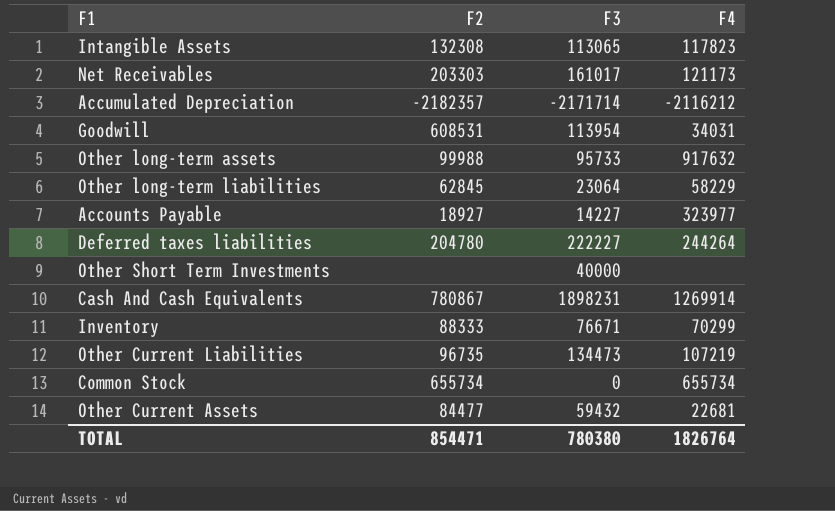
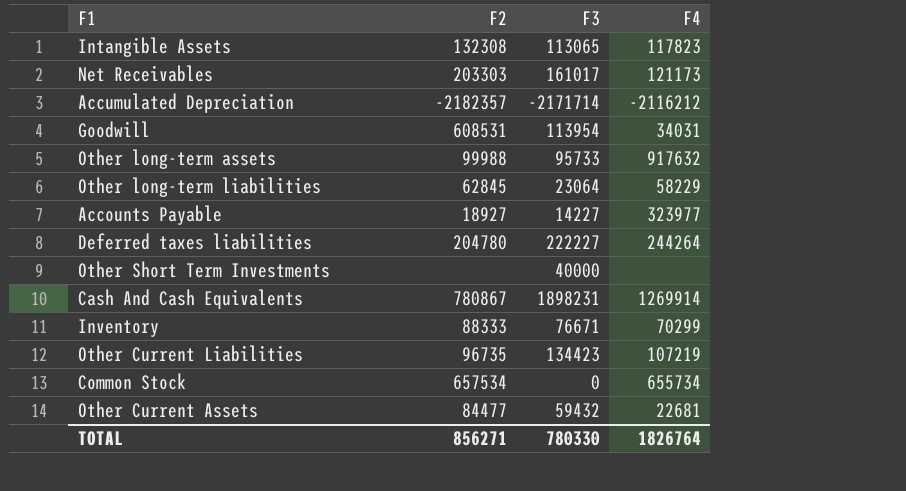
Other Current Liabilities | F3: 134473 -> 134423
Common Stock | F2: 655734 -> 657534
TOTAL | F2: 854471 -> 856271
TOTAL | F3: 780380 -> 780330

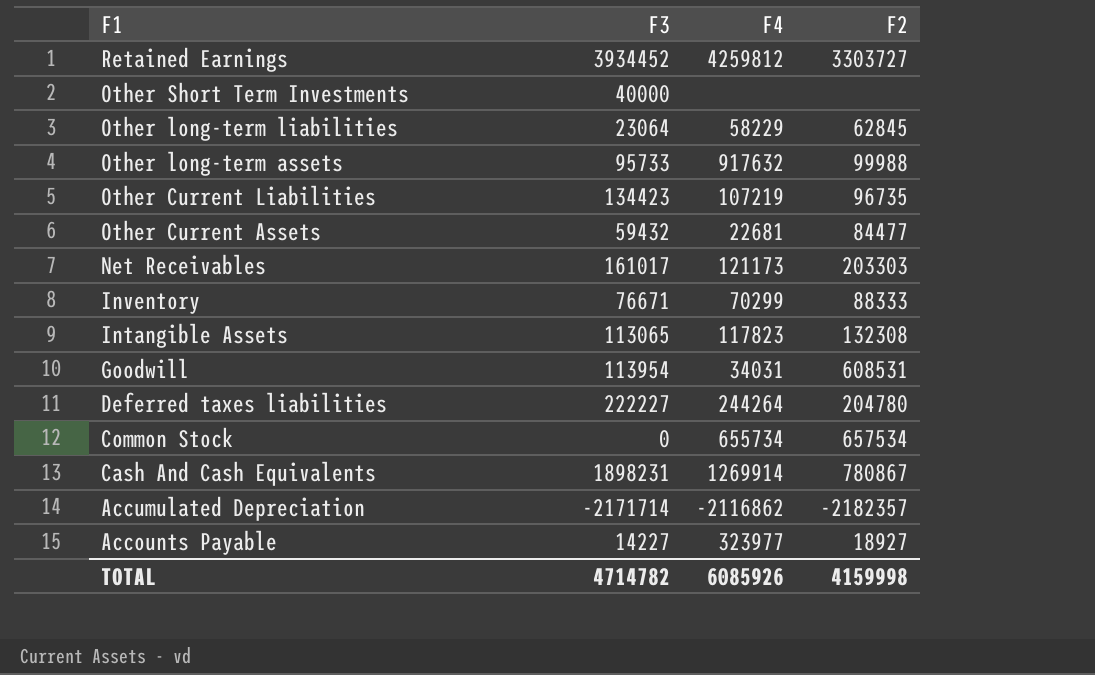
row order: none -> F1 descending
column F2 | position: 2 -> 4
row Retained Earnings: none -> 3934452 | 4259812 | 3303727
Accumulated Depreciation | F4: -2116212 -> -2116862
TOTAL | F3: 780330 -> 4714782
TOTAL | F4: 1826764 -> 6085926
TOTAL | F2: 856271 -> 4159998

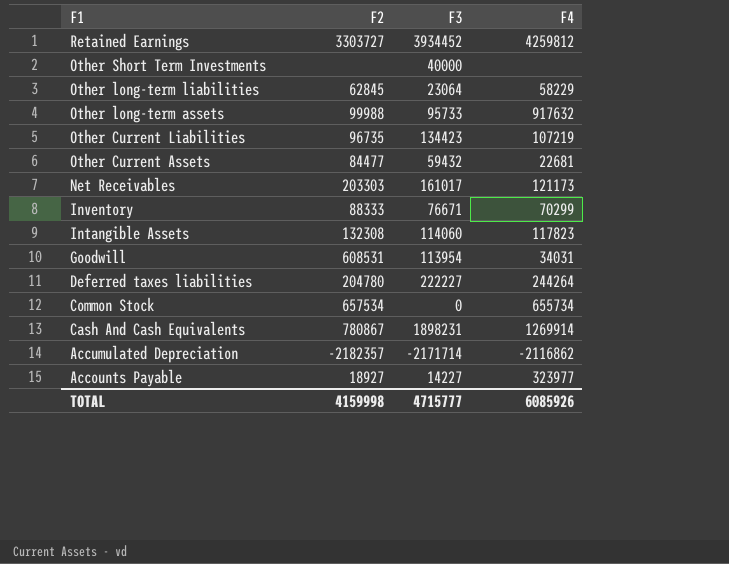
column F2 | position: 4 -> 2
Intangible Assets | F3: 113065 -> 114060
TOTAL | F3: 4714782 -> 4715777

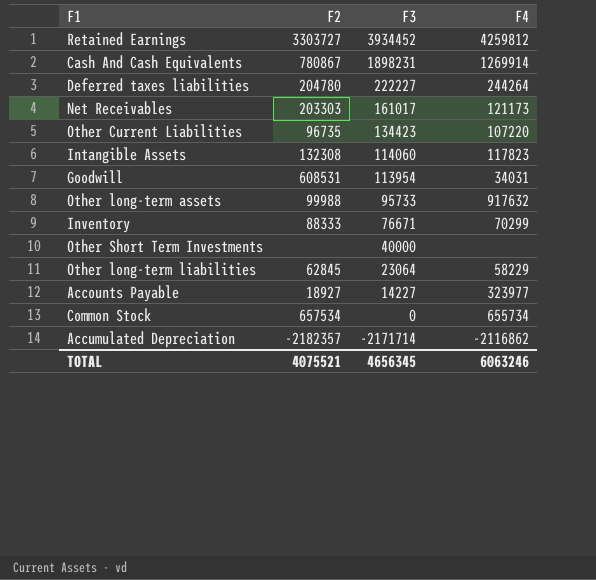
row order: F1 descending -> F3 descending
row Other Current Assets: 84477 | 59432 | 22681 -> none
Other Current Liabilities | F4: 107219 -> 107220
TOTAL | F2: 4159998 -> 4075521
TOTAL | F3: 4715777 -> 4656345
TOTAL | F4: 6085926 -> 6063246

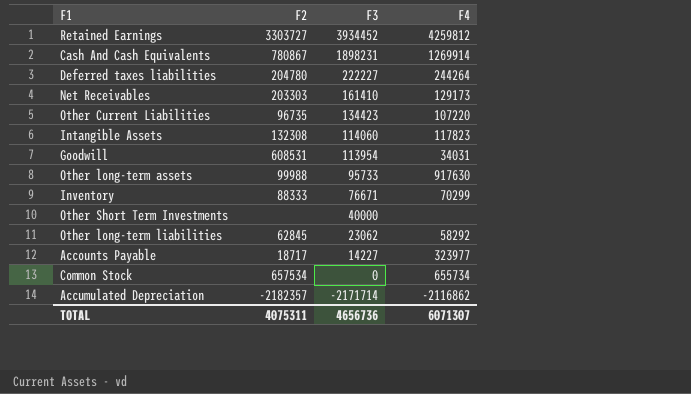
Net Receivables | F3: 161017 -> 161410
Net Receivables | F4: 121173 -> 129173
Other long-term assets | F4: 917632 -> 917630
Other long-term liabilities | F3: 23064 -> 23062
Other long-term liabilities | F4: 58229 -> 58292
Accounts Payable | F2: 18927 -> 18717
TOTAL | F2: 4075521 -> 4075311
TOTAL | F3: 4656345 -> 4656736
TOTAL | F4: 6063246 -> 6071307

